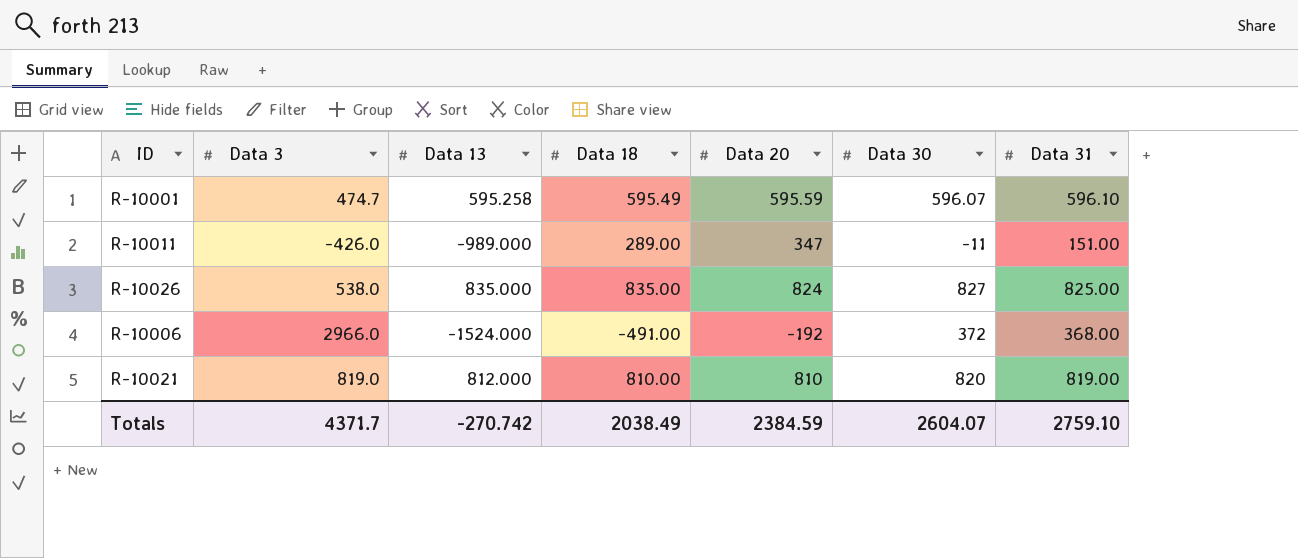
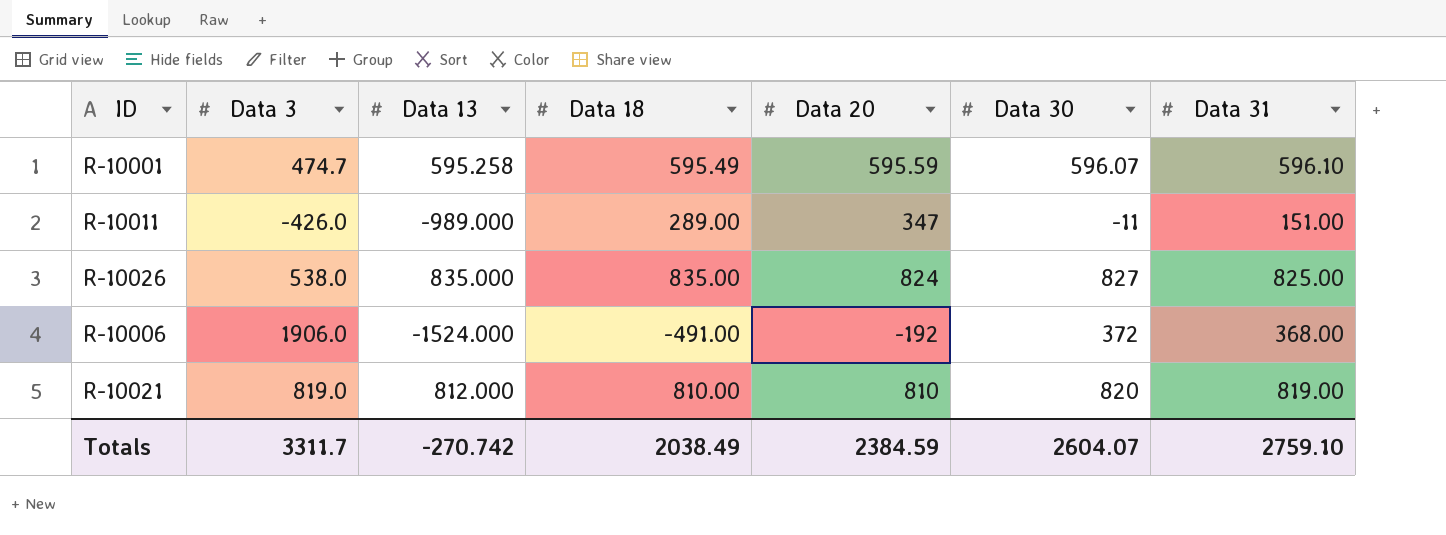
R-10006 | Data 3: 2966.0 -> 1906.0
Totals | Data 3: 4371.7 -> 3311.7

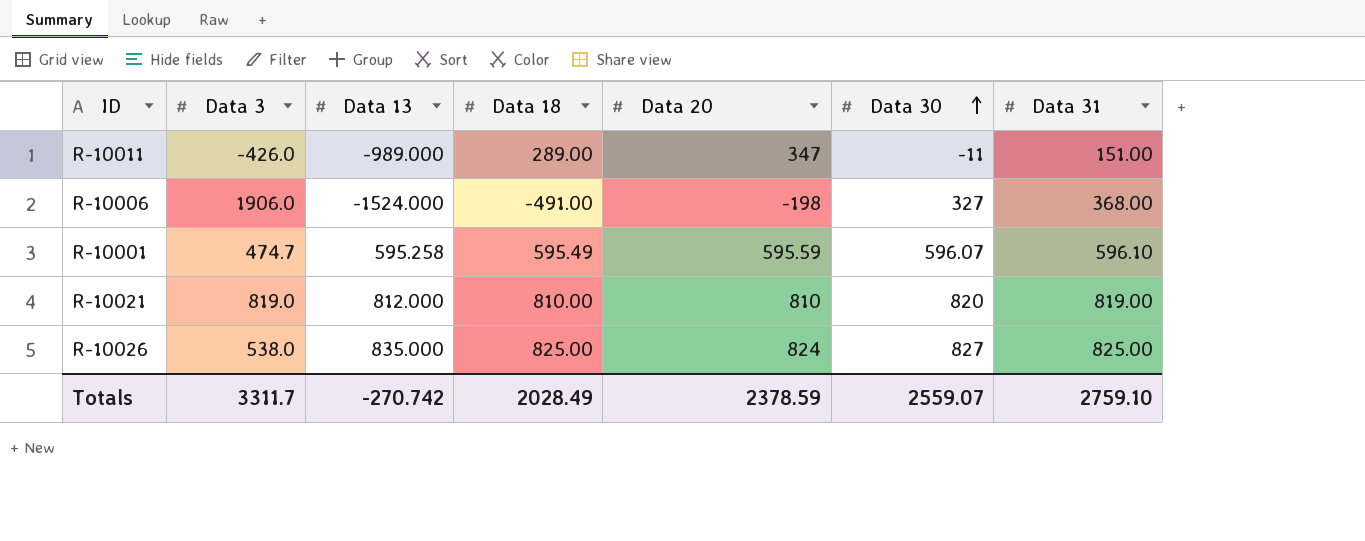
row order: none -> Data 30 ascending
R-10006 | Data 20: -192 -> -198
R-10006 | Data 30: 372 -> 327
R-10026 | Data 18: 835.00 -> 825.00
Totals | Data 18: 2038.49 -> 2028.49
Totals | Data 20: 2384.59 -> 2378.59
Totals | Data 30: 2604.07 -> 2559.07

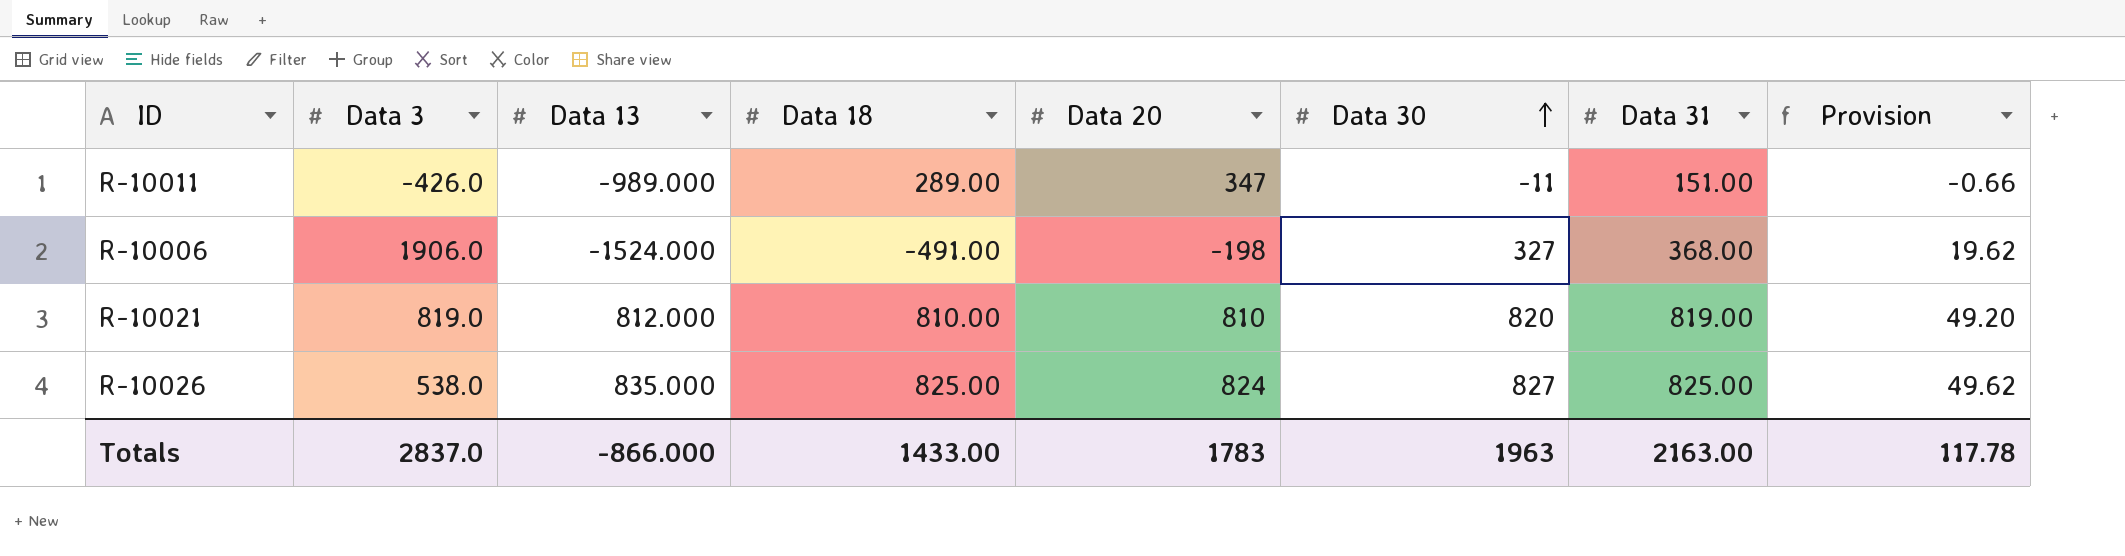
column Provision | formula: none -> [Data 30] * 0.06
row R-10001: 474.7 | 595.258 | 595.49 | 595.59 | 596.07 | 596.10 -> none
Totals | Data 3: 3311.7 -> 2837.0
Totals | Data 13: -270.742 -> -866.000
Totals | Data 18: 2028.49 -> 1433.00
Totals | Data 20: 2378.59 -> 1783
Totals | Data 30: 2559.07 -> 1963
Totals | Data 31: 2759.10 -> 2163.00

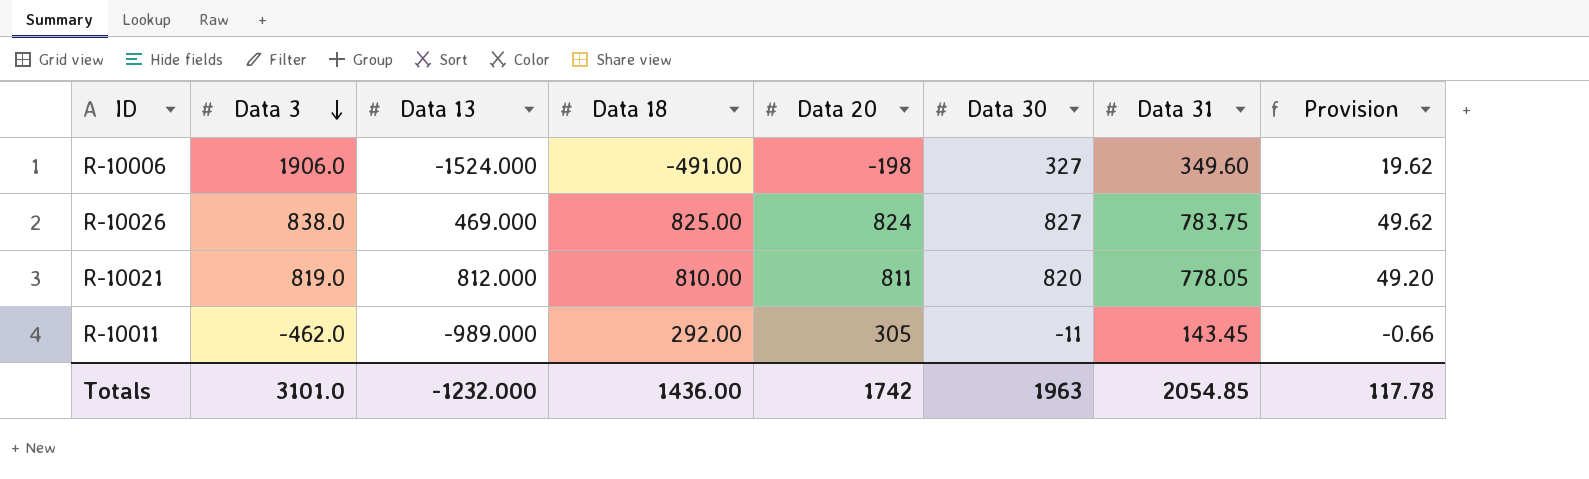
row order: Data 30 ascending -> Data 3 descending
R-10006 | Data 31: 368.00 -> 349.60
R-10026 | Data 3: 538.0 -> 838.0
R-10026 | Data 13: 835.000 -> 469.000
R-10026 | Data 31: 825.00 -> 783.75
R-10021 | Data 20: 810 -> 811
R-10021 | Data 31: 819.00 -> 778.05
R-10011 | Data 3: -426.0 -> -462.0
R-10011 | Data 18: 289.00 -> 292.00
R-10011 | Data 20: 347 -> 305
R-10011 | Data 31: 151.00 -> 143.45
Totals | Data 3: 2837.0 -> 3101.0
Totals | Data 13: -866.000 -> -1232.000
Totals | Data 18: 1433.00 -> 1436.00
Totals | Data 20: 1783 -> 1742
Totals | Data 31: 2163.00 -> 2054.85

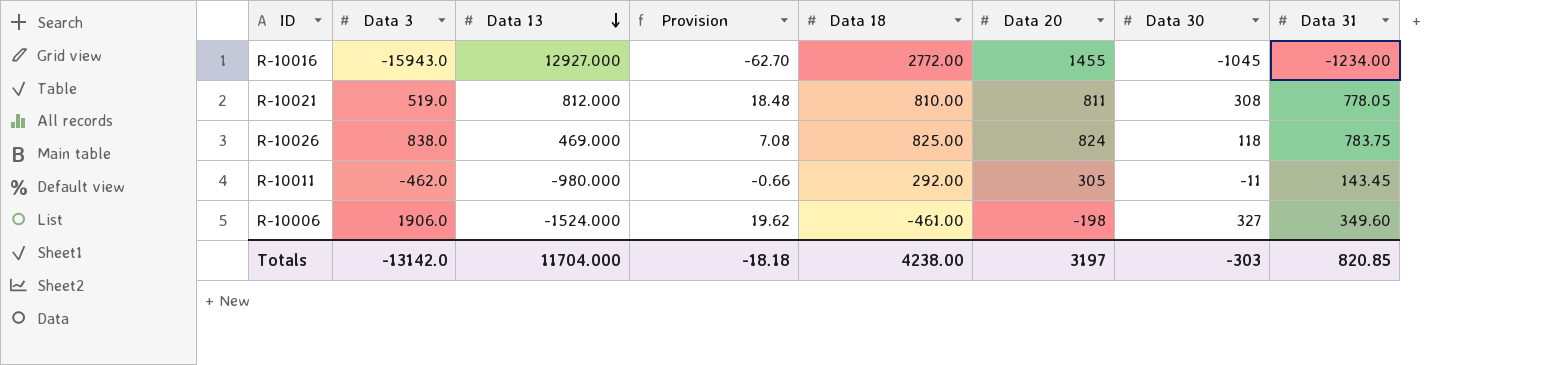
row order: Data 3 descending -> Data 13 descending
column Provision | position: 8 -> 4
row R-10016: none -> -15943.0 | 12927.000 | -62.70 | 2772.00 | 1455 | -1045 | -1234.00
R-10021 | Data 3: 819.0 -> 519.0
R-10021 | Provision: 49.20 -> 18.48
R-10021 | Data 30: 820 -> 308
R-10026 | Provision: 49.62 -> 7.08
R-10026 | Data 30: 827 -> 118
R-10011 | Data 13: -989.000 -> -980.000
R-10006 | Data 18: -491.00 -> -461.00
Totals | Data 3: 3101.0 -> -13142.0
Totals | Data 13: -1232.000 -> 11704.000
Totals | Provision: 117.78 -> -18.18
Totals | Data 18: 1436.00 -> 4238.00
Totals | Data 20: 1742 -> 3197
Totals | Data 30: 1963 -> -303
Totals | Data 31: 2054.85 -> 820.85

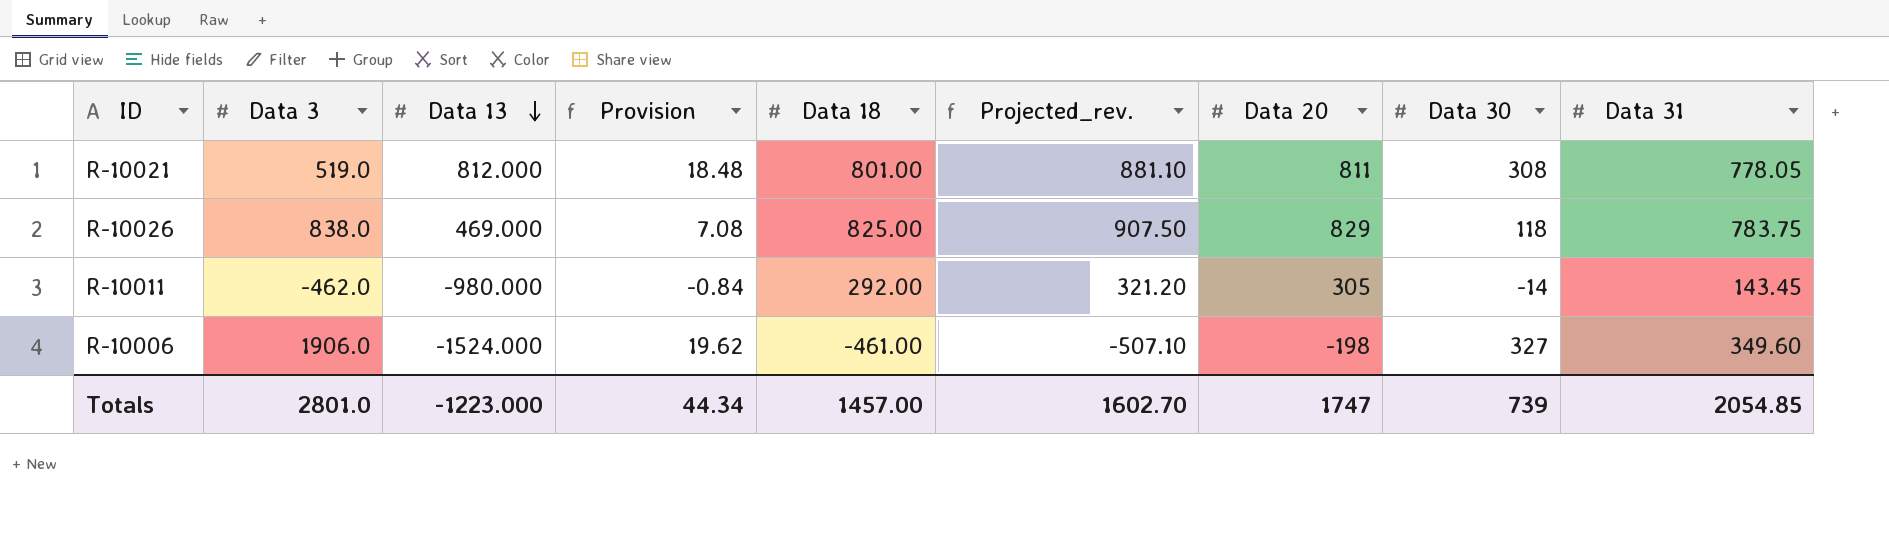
column Projected_rev. | formula: none -> [Data 18] * 1.1
row R-10016: -15943.0 | 12927.000 | -62.70 | 2772.00 | 1455 | -1045 | -1234.00 -> none
R-10021 | Data 18: 810.00 -> 801.00
R-10026 | Data 20: 824 -> 829
R-10011 | Provision: -0.66 -> -0.84
R-10011 | Data 30: -11 -> -14
Totals | Data 3: -13142.0 -> 2801.0
Totals | Data 13: 11704.000 -> -1223.000
Totals | Provision: -18.18 -> 44.34
Totals | Data 18: 4238.00 -> 1457.00
Totals | Data 20: 3197 -> 1747
Totals | Data 30: -303 -> 739
Totals | Data 31: 820.85 -> 2054.85

